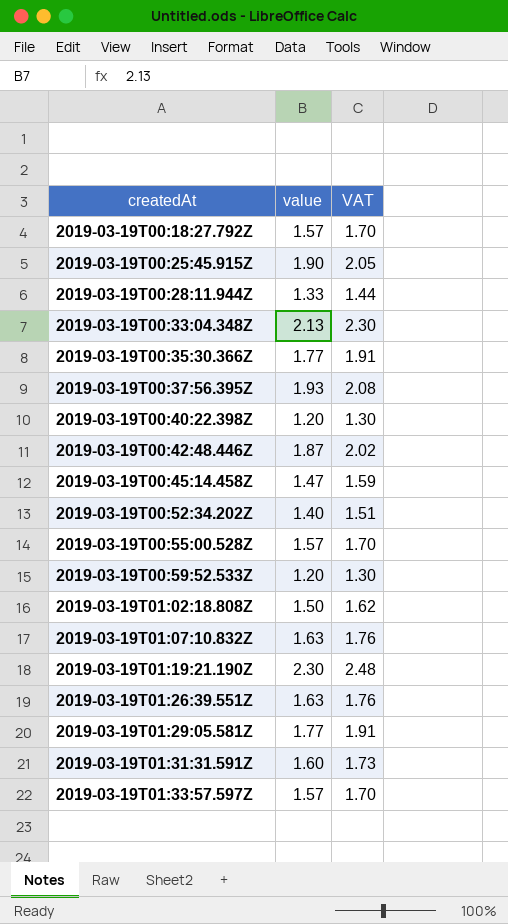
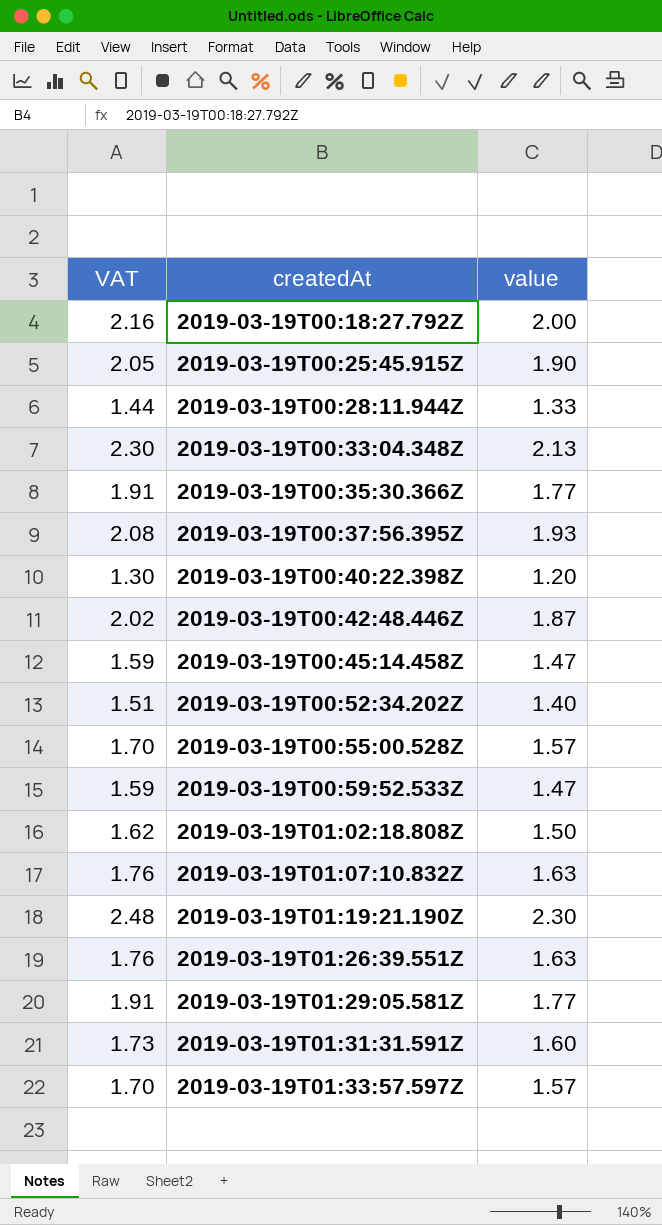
column VAT | position: 3 -> 1
2019-03-19T00:18:27.792Z | VAT: 1.70 -> 2.16
2019-03-19T00:18:27.792Z | value: 1.57 -> 2.00
2019-03-19T00:59:52.533Z | VAT: 1.30 -> 1.59
2019-03-19T00:59:52.533Z | value: 1.20 -> 1.47

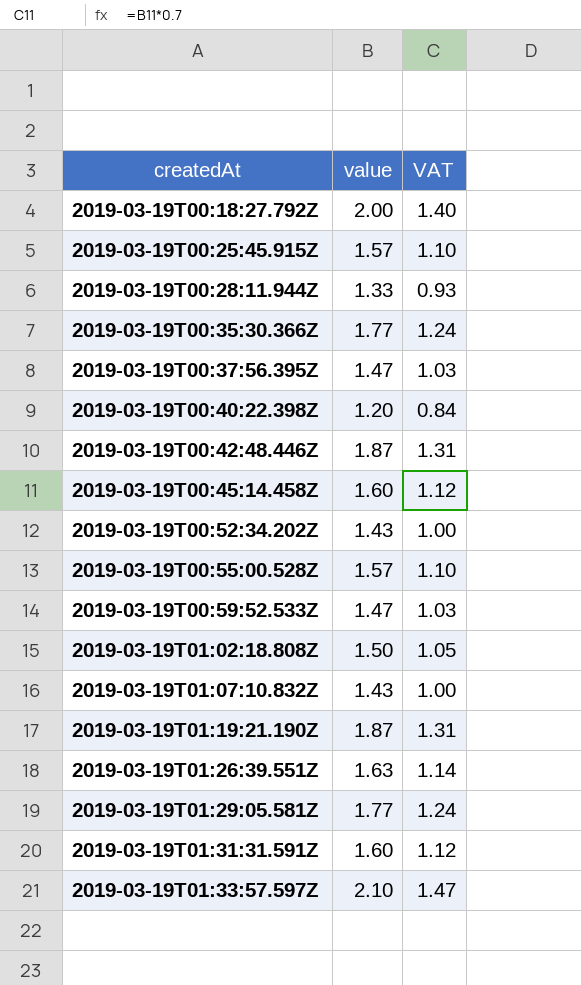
column VAT | formula: [value] * 1.08 -> [value] * 0.7
column VAT | position: 1 -> 3
row 2019-03-19T00:33:04.348Z: 2.30 | 2.13 -> none
2019-03-19T00:25:45.915Z | value: 1.90 -> 1.57
2019-03-19T00:37:56.395Z | value: 1.93 -> 1.47
2019-03-19T00:45:14.458Z | value: 1.47 -> 1.60
2019-03-19T00:52:34.202Z | value: 1.40 -> 1.43
2019-03-19T01:07:10.832Z | value: 1.63 -> 1.43
2019-03-19T01:19:21.190Z | value: 2.30 -> 1.87
2019-03-19T01:33:57.597Z | value: 1.57 -> 2.10

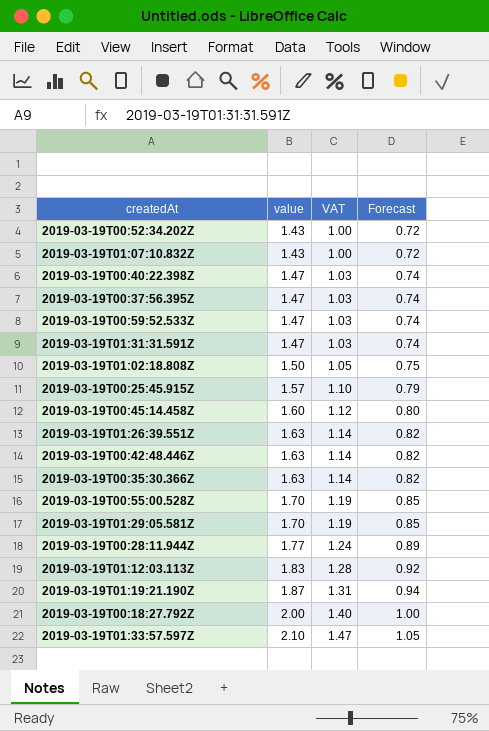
row order: createdAt ascending -> value ascending
column Forecast | formula: none -> [value] * 0.5
2019-03-19T00:40:22.398Z | value: 1.20 -> 1.47
2019-03-19T00:40:22.398Z | VAT: 0.84 -> 1.03
2019-03-19T01:31:31.591Z | value: 1.60 -> 1.47
2019-03-19T01:31:31.591Z | VAT: 1.12 -> 1.03
2019-03-19T00:42:48.446Z | value: 1.87 -> 1.63
2019-03-19T00:42:48.446Z | VAT: 1.31 -> 1.14
2019-03-19T00:35:30.366Z | value: 1.77 -> 1.63
2019-03-19T00:35:30.366Z | VAT: 1.24 -> 1.14
2019-03-19T00:55:00.528Z | value: 1.57 -> 1.70
2019-03-19T00:55:00.528Z | VAT: 1.10 -> 1.19
2019-03-19T01:29:05.581Z | value: 1.77 -> 1.70
2019-03-19T01:29:05.581Z | VAT: 1.24 -> 1.19
2019-03-19T00:28:11.944Z | value: 1.33 -> 1.77
2019-03-19T00:28:11.944Z | VAT: 0.93 -> 1.24
row 2019-03-19T01:12:03.113Z: none -> 1.83 | 1.28 | 0.92

